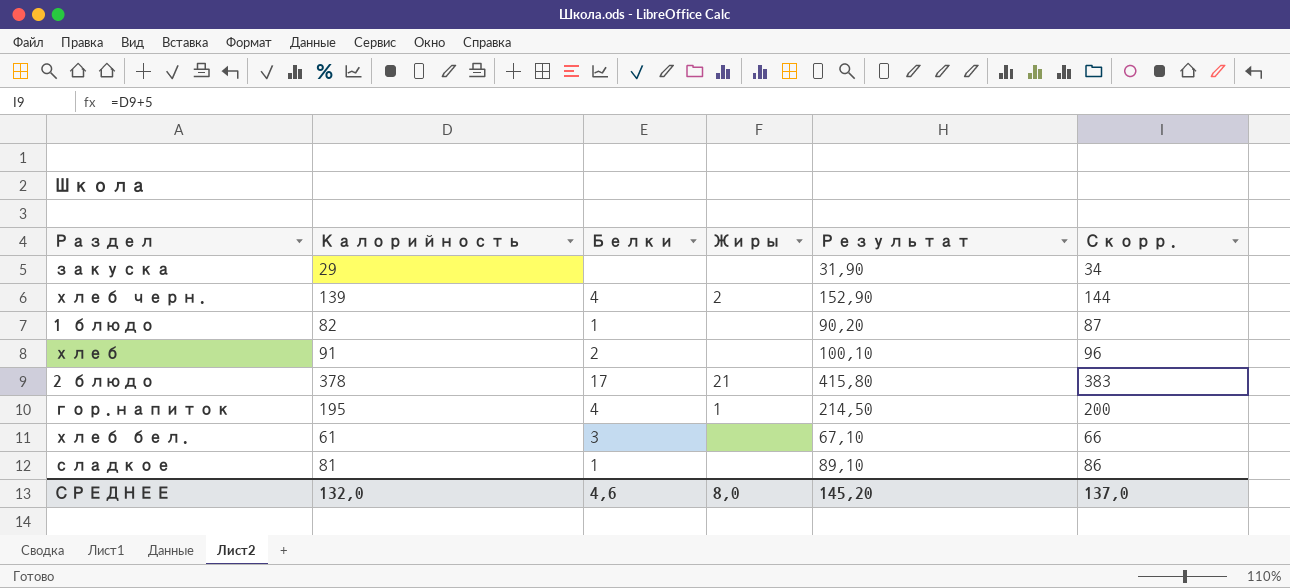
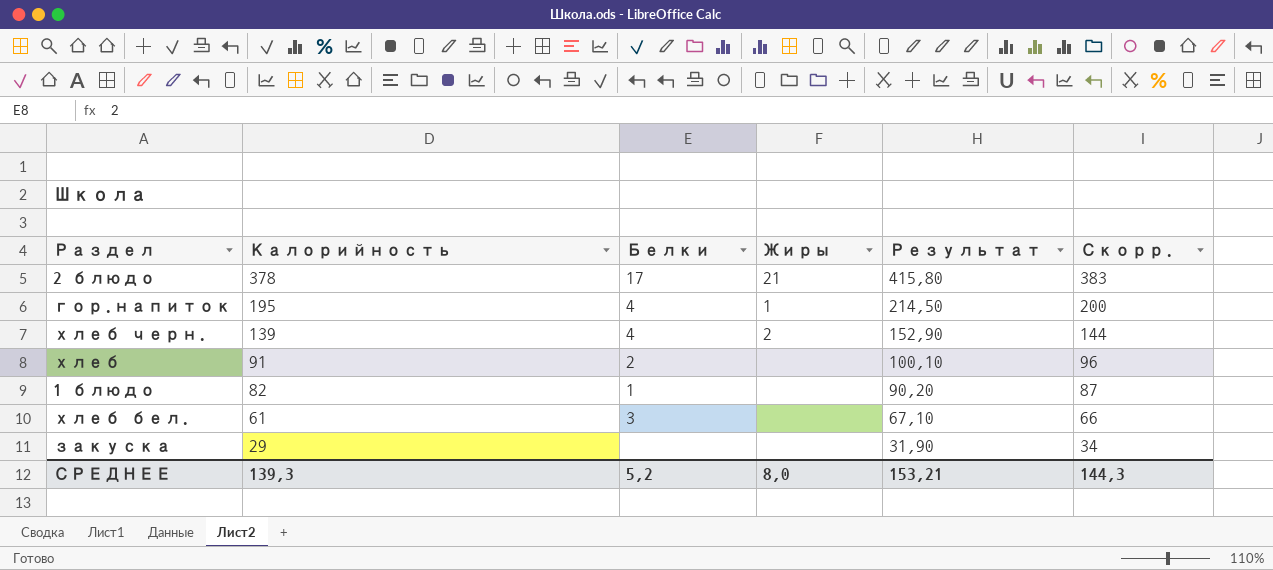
row order: none -> Калорийность descending
row сладкое: 81 | 1 | none | 89,10 | 86 -> none
СРЕДНЕЕ | Калорийность: 132,0 -> 139,3
СРЕДНЕЕ | Белки: 4,6 -> 5,2
СРЕДНЕЕ | Результат: 145,20 -> 153,21
СРЕДНЕЕ | Скорр.: 137,0 -> 144,3

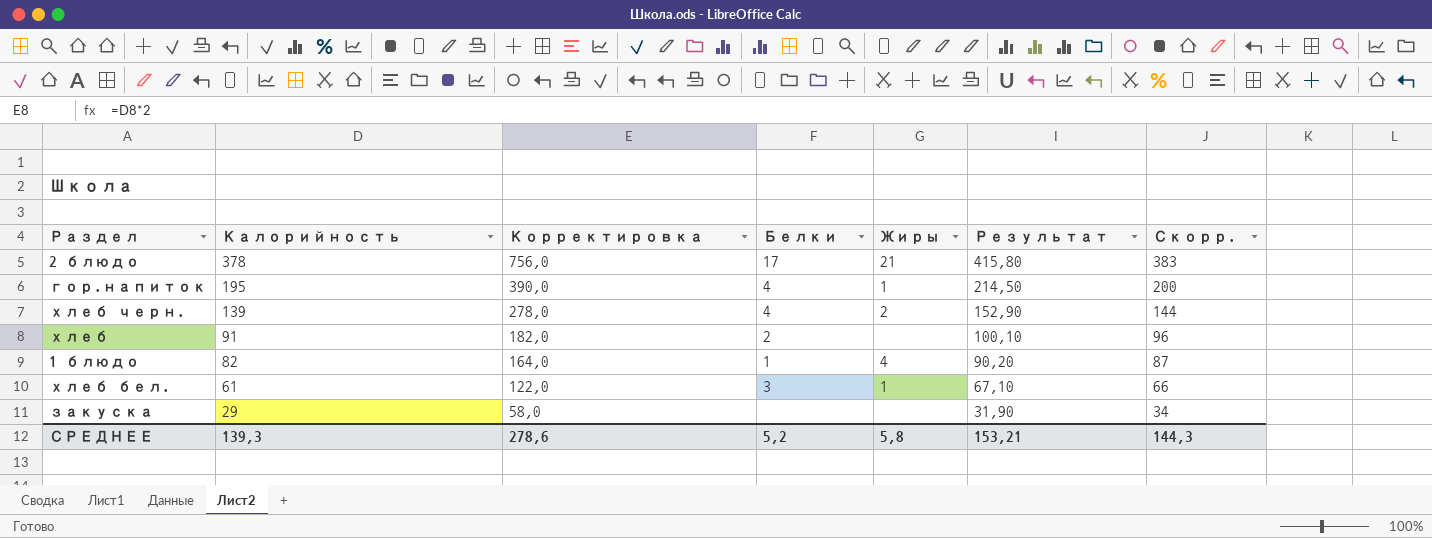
column Корректировка | formula: none -> [Калорийность] * 2
1 блюдо | Жиры: none -> 4
хлеб бел. | Жиры: none -> 1
СРЕДНЕЕ | Жиры: 8,0 -> 5,8

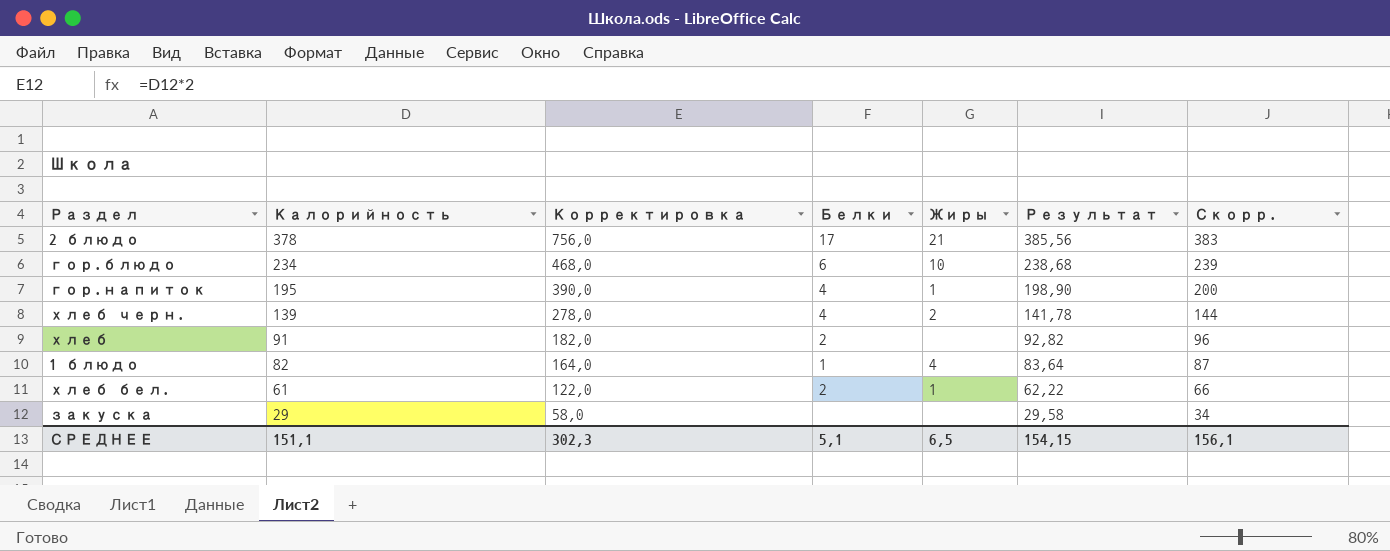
column Результат | formula: [Калорийность] * 1,1 -> [Калорийность] * 1,02
row гор.блюдо: none -> 234 | 468,0 | 6 | 10 | 238,68 | 239
хлеб бел. | Белки: 3 -> 2
СРЕДНЕЕ | Калорийность: 139,3 -> 151,1
СРЕДНЕЕ | Корректировка: 278,6 -> 302,3
СРЕДНЕЕ | Белки: 5,2 -> 5,1
СРЕДНЕЕ | Жиры: 5,8 -> 6,5
СРЕДНЕЕ | Результат: 153,21 -> 154,15
СРЕДНЕЕ | Скорр.: 144,3 -> 156,1

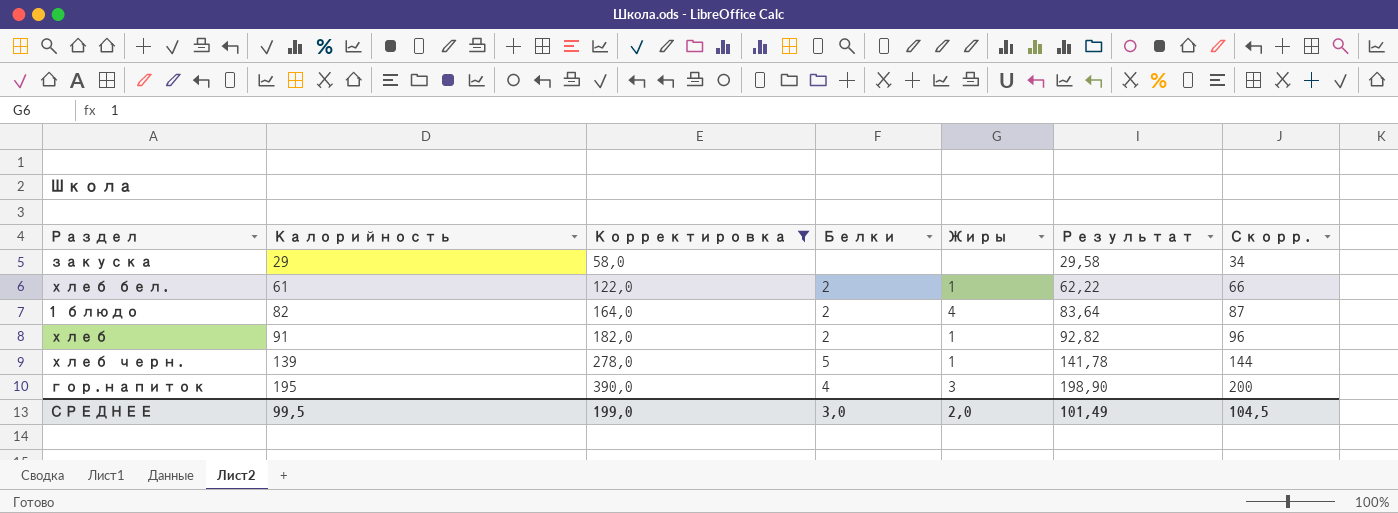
filter: none -> Корректировка <= 390,0
row order: Калорийность descending -> Калорийность ascending
1 блюдо | Белки: 1 -> 2
хлеб | Жиры: none -> 1
хлеб черн. | Белки: 4 -> 5
хлеб черн. | Жиры: 2 -> 1
гор.напиток | Жиры: 1 -> 3
СРЕДНЕЕ | Калорийность: 151,1 -> 99,5
СРЕДНЕЕ | Корректировка: 302,3 -> 199,0
СРЕДНЕЕ | Белки: 5,1 -> 3,0
СРЕДНЕЕ | Жиры: 6,5 -> 2,0
СРЕДНЕЕ | Результат: 154,15 -> 101,49
СРЕДНЕЕ | Скорр.: 156,1 -> 104,5

